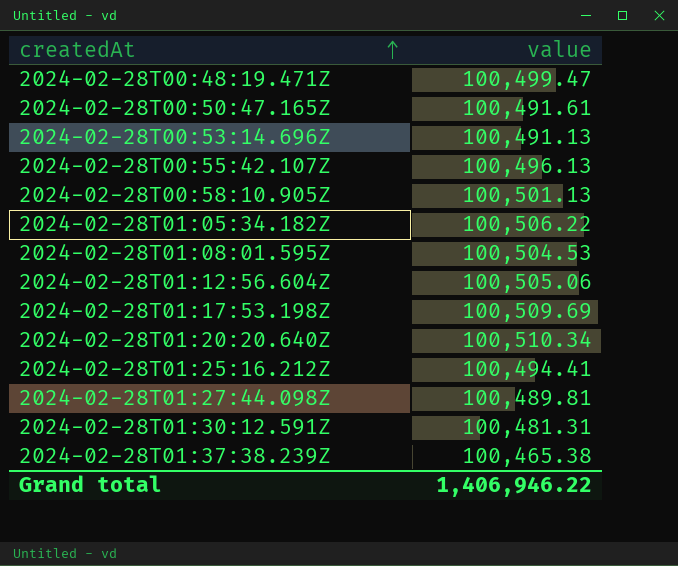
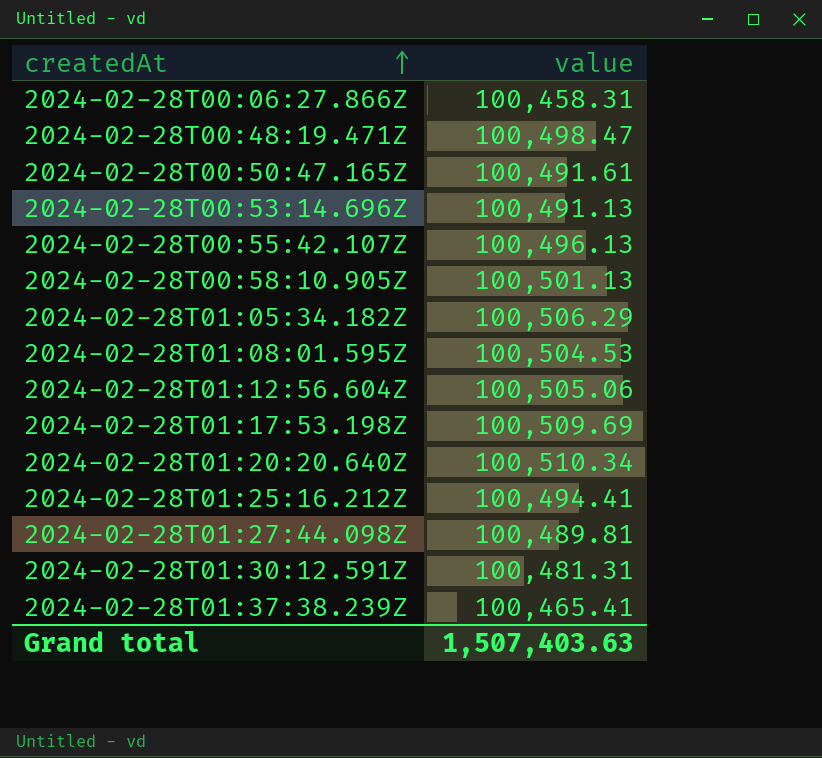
row 2024-02-28T00:06:27.866Z: none -> 100,458.31
2024-02-28T00:48:19.471Z | value: 100,499.47 -> 100,498.47
2024-02-28T01:05:34.182Z | value: 100,506.22 -> 100,506.29
2024-02-28T01:37:38.239Z | value: 100,465.38 -> 100,465.41
Grand total | value: 1,406,946.22 -> 1,507,403.63

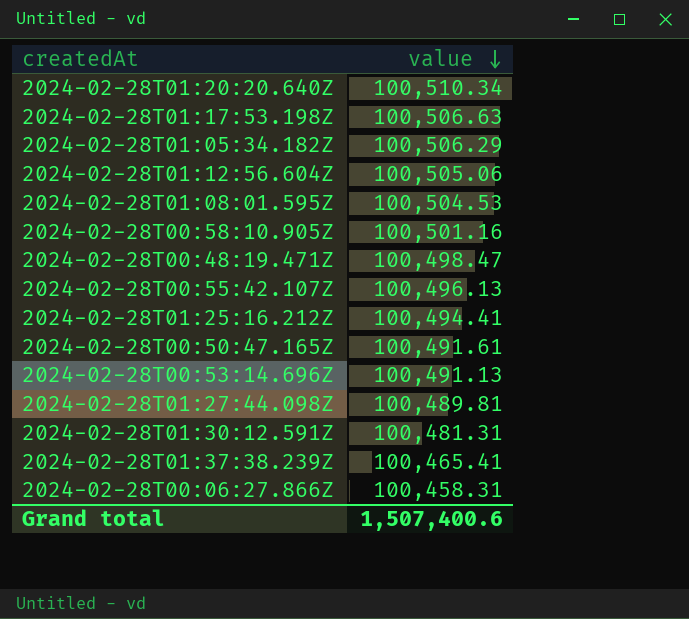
row order: createdAt ascending -> value descending
2024-02-28T01:17:53.198Z | value: 100,509.69 -> 100,506.63
2024-02-28T00:58:10.905Z | value: 100,501.13 -> 100,501.16
Grand total | value: 1,507,403.63 -> 1,507,400.6

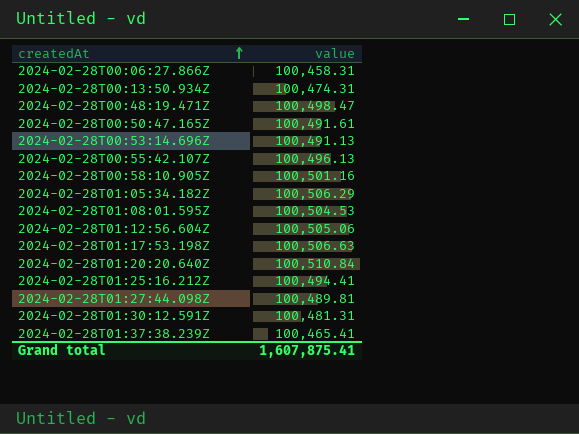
row order: value descending -> createdAt ascending
row 2024-02-28T00:13:50.934Z: none -> 100,474.31
2024-02-28T01:20:20.640Z | value: 100,510.34 -> 100,510.84
Grand total | value: 1,507,400.6 -> 1,607,875.41

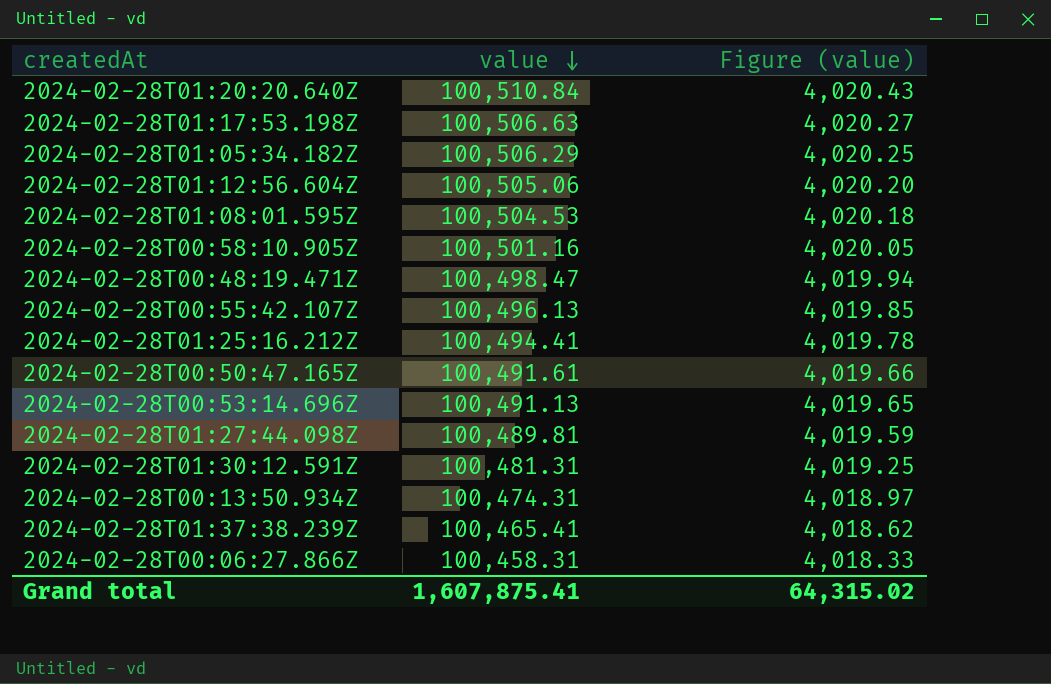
row order: createdAt ascending -> value descending
column Figure (value) | formula: none -> [value] * 0.04

